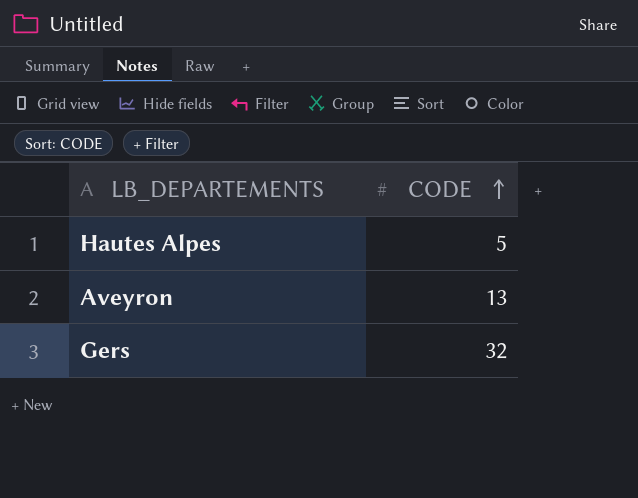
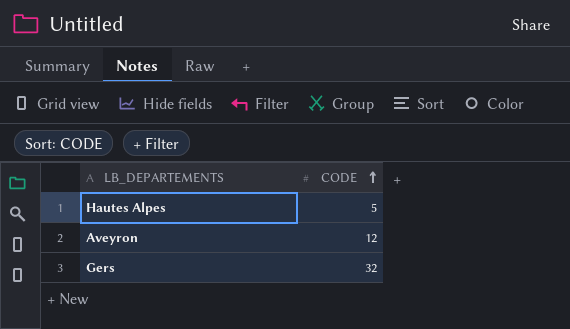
Aveyron | CODE: 13 -> 12

